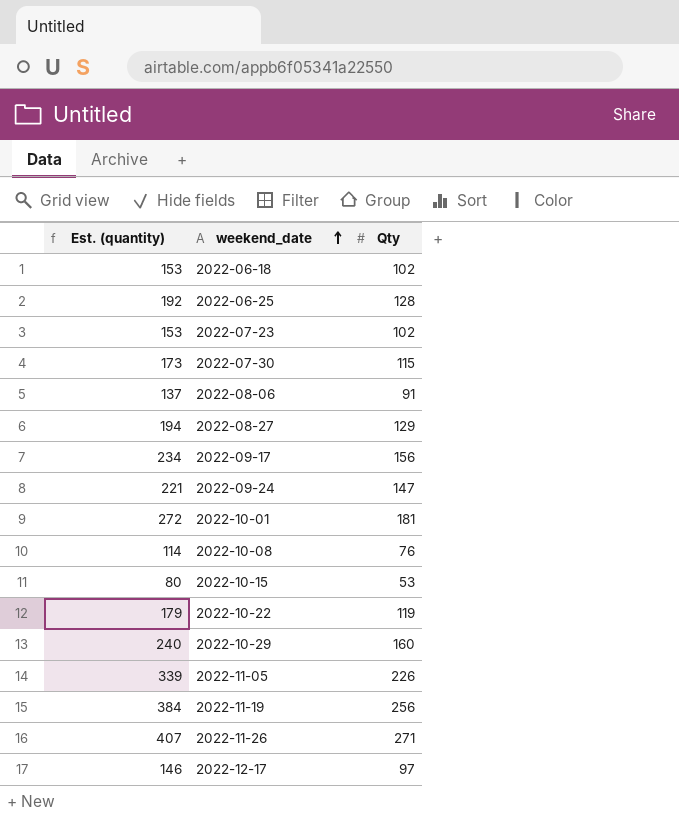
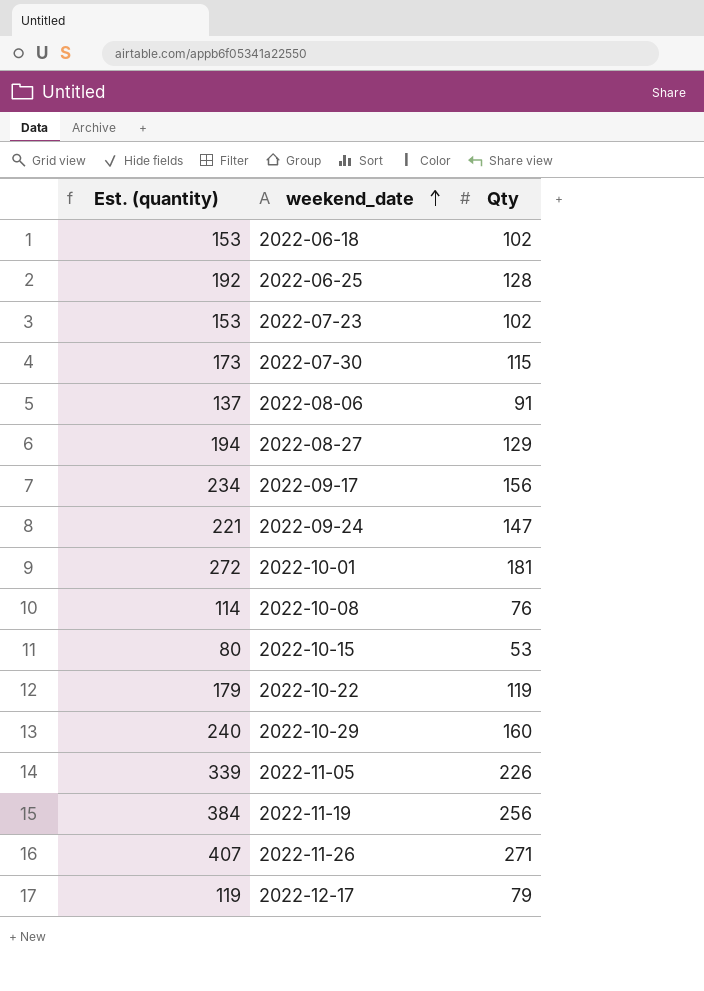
2022-12-17 | Est. (quantity): 146 -> 119
2022-12-17 | Qty: 97 -> 79

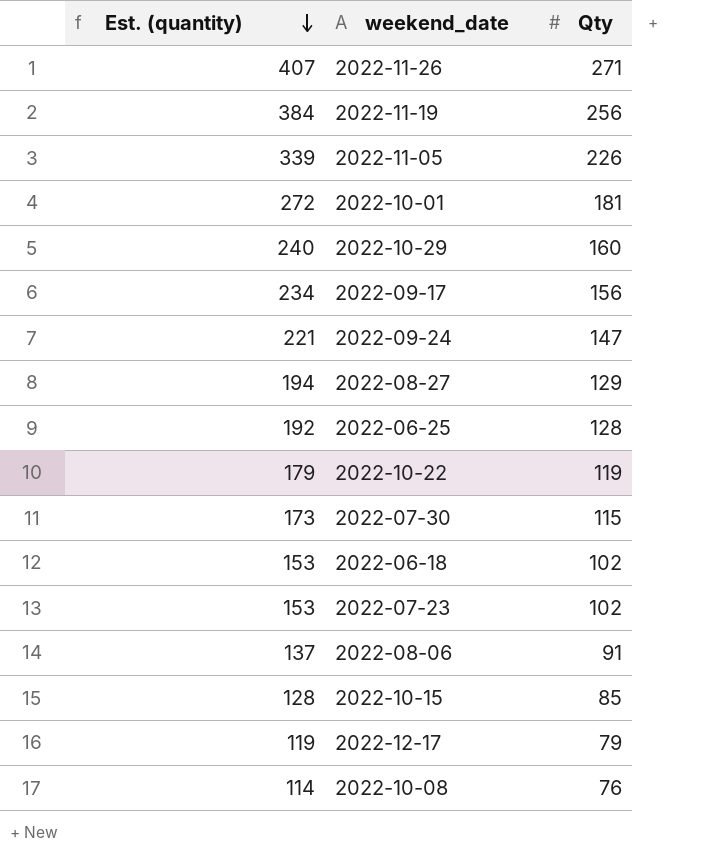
row order: weekend_date ascending -> Est. (quantity) descending
2022-10-15 | Est. (quantity): 80 -> 128
2022-10-15 | Qty: 53 -> 85

